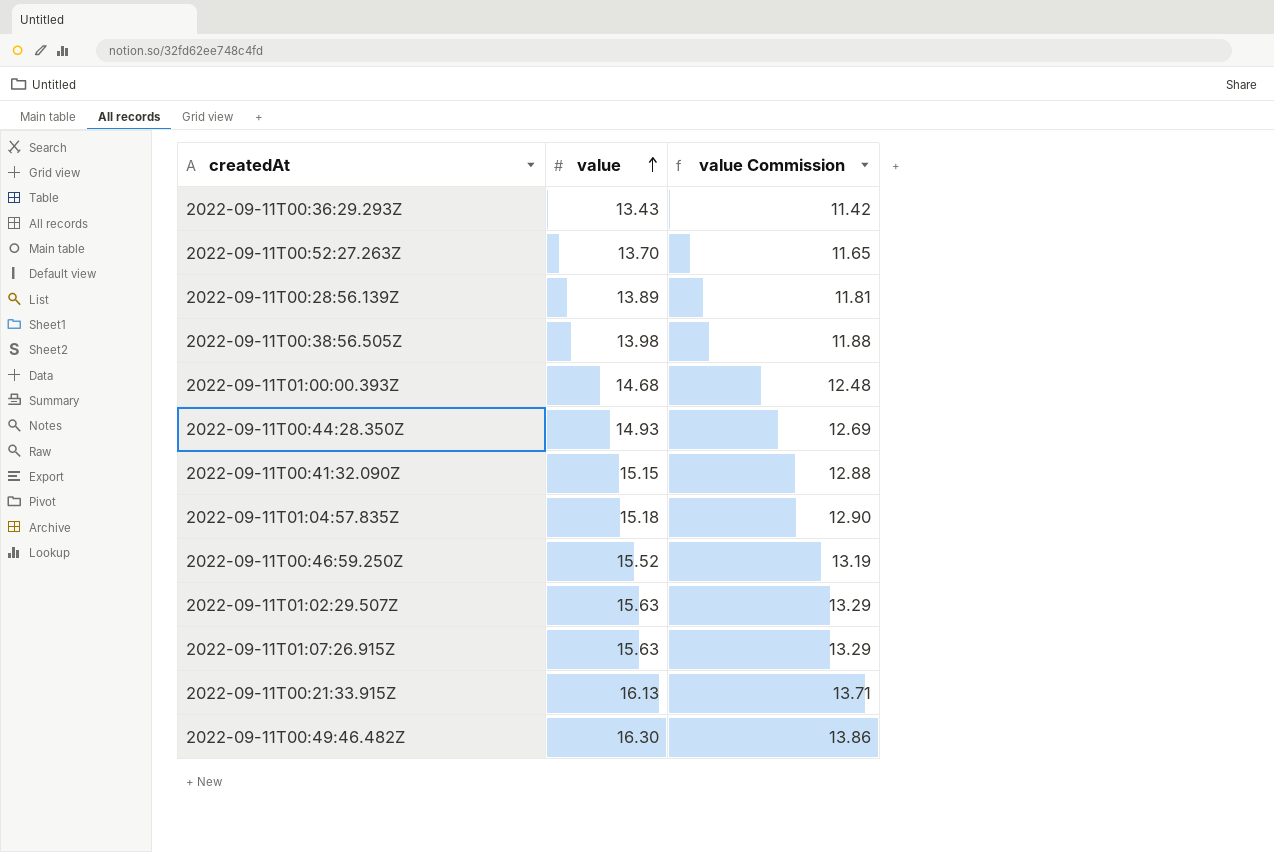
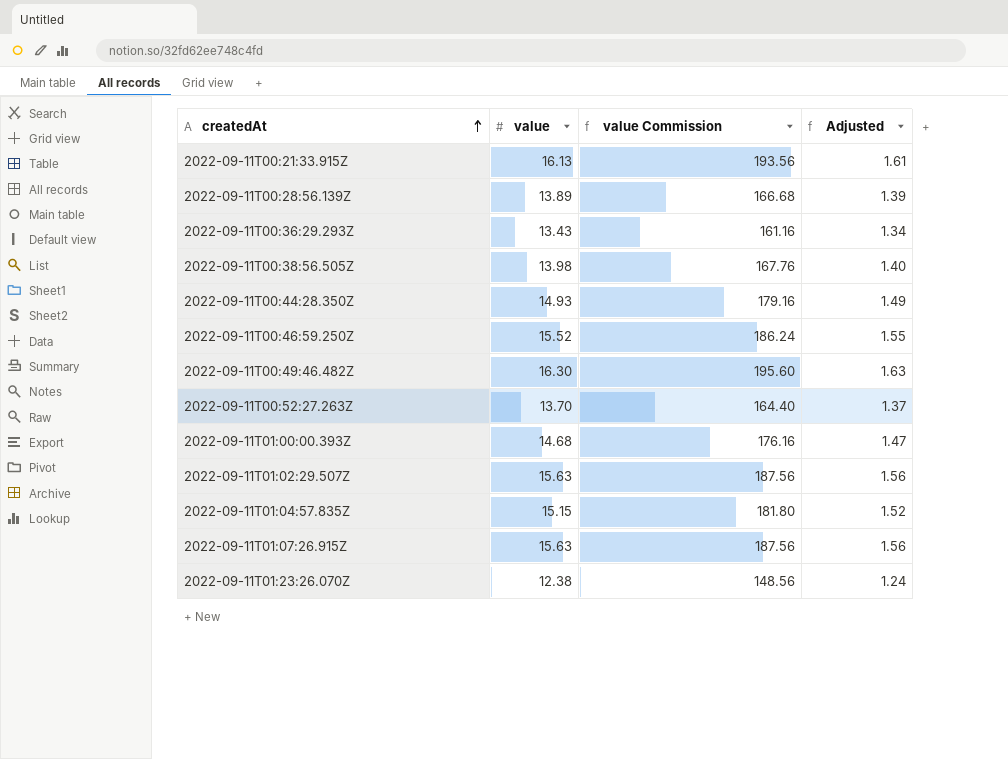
row order: value ascending -> createdAt ascending
column value Commission | formula: [value] * 0.85 -> [value] * 12
column Adjusted | formula: none -> [value] * 0.1
row 2022-09-11T00:41:32.090Z: 15.15 | 12.88 -> none
2022-09-11T01:04:57.835Z | value: 15.18 -> 15.15
row 2022-09-11T01:23:26.070Z: none -> 12.38 | 148.56 | 1.24

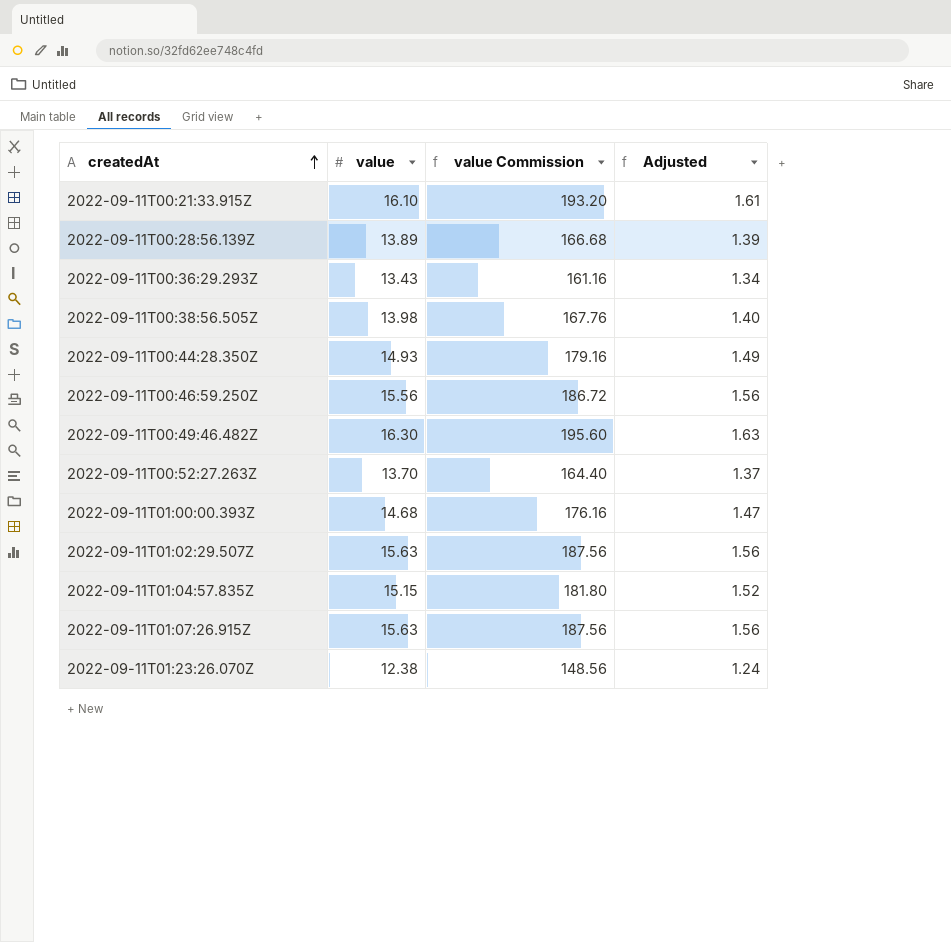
2022-09-11T00:21:33.915Z | value: 16.13 -> 16.10
2022-09-11T00:21:33.915Z | value Commission: 193.56 -> 193.20
2022-09-11T00:46:59.250Z | value: 15.52 -> 15.56
2022-09-11T00:46:59.250Z | value Commission: 186.24 -> 186.72
2022-09-11T00:46:59.250Z | Adjusted: 1.55 -> 1.56

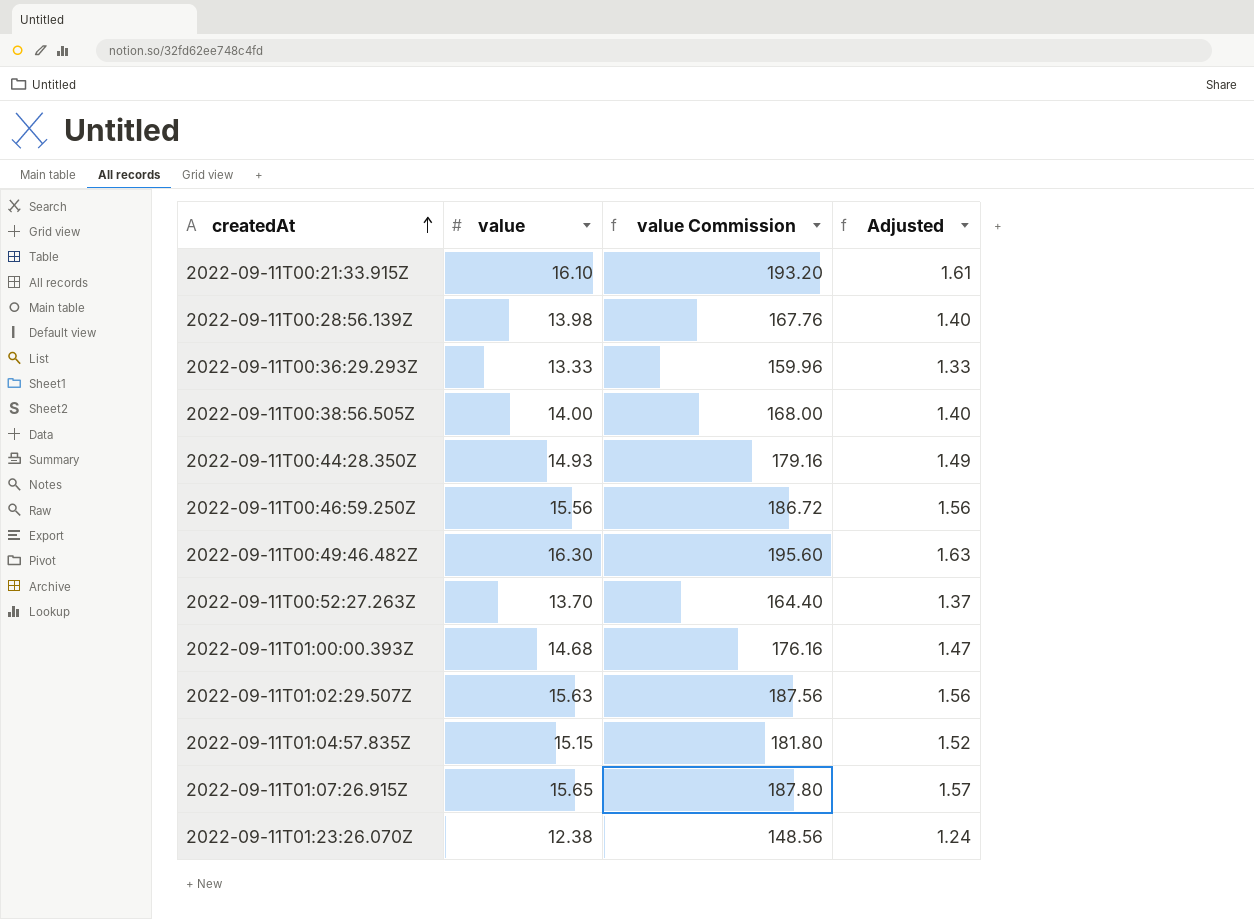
2022-09-11T00:28:56.139Z | value: 13.89 -> 13.98
2022-09-11T00:28:56.139Z | value Commission: 166.68 -> 167.76
2022-09-11T00:28:56.139Z | Adjusted: 1.39 -> 1.40
2022-09-11T00:36:29.293Z | value: 13.43 -> 13.33
2022-09-11T00:36:29.293Z | value Commission: 161.16 -> 159.96
2022-09-11T00:36:29.293Z | Adjusted: 1.34 -> 1.33
2022-09-11T00:38:56.505Z | value: 13.98 -> 14.00
2022-09-11T00:38:56.505Z | value Commission: 167.76 -> 168.00
2022-09-11T01:07:26.915Z | value: 15.63 -> 15.65
2022-09-11T01:07:26.915Z | value Commission: 187.56 -> 187.80
2022-09-11T01:07:26.915Z | Adjusted: 1.56 -> 1.57

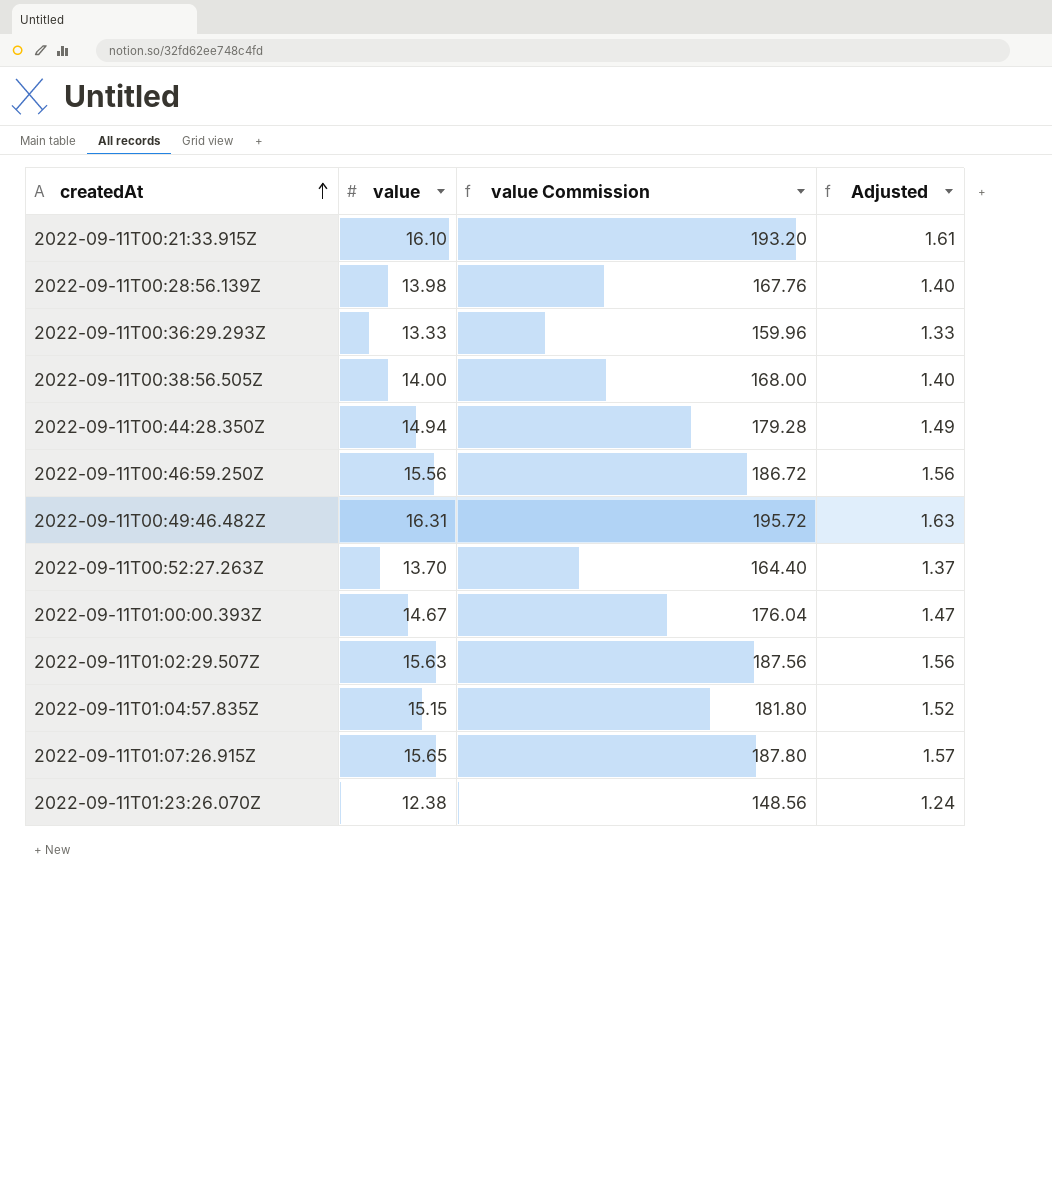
2022-09-11T00:44:28.350Z | value: 14.93 -> 14.94
2022-09-11T00:44:28.350Z | value Commission: 179.16 -> 179.28
2022-09-11T00:49:46.482Z | value: 16.30 -> 16.31
2022-09-11T00:49:46.482Z | value Commission: 195.60 -> 195.72
2022-09-11T01:00:00.393Z | value: 14.68 -> 14.67
2022-09-11T01:00:00.393Z | value Commission: 176.16 -> 176.04

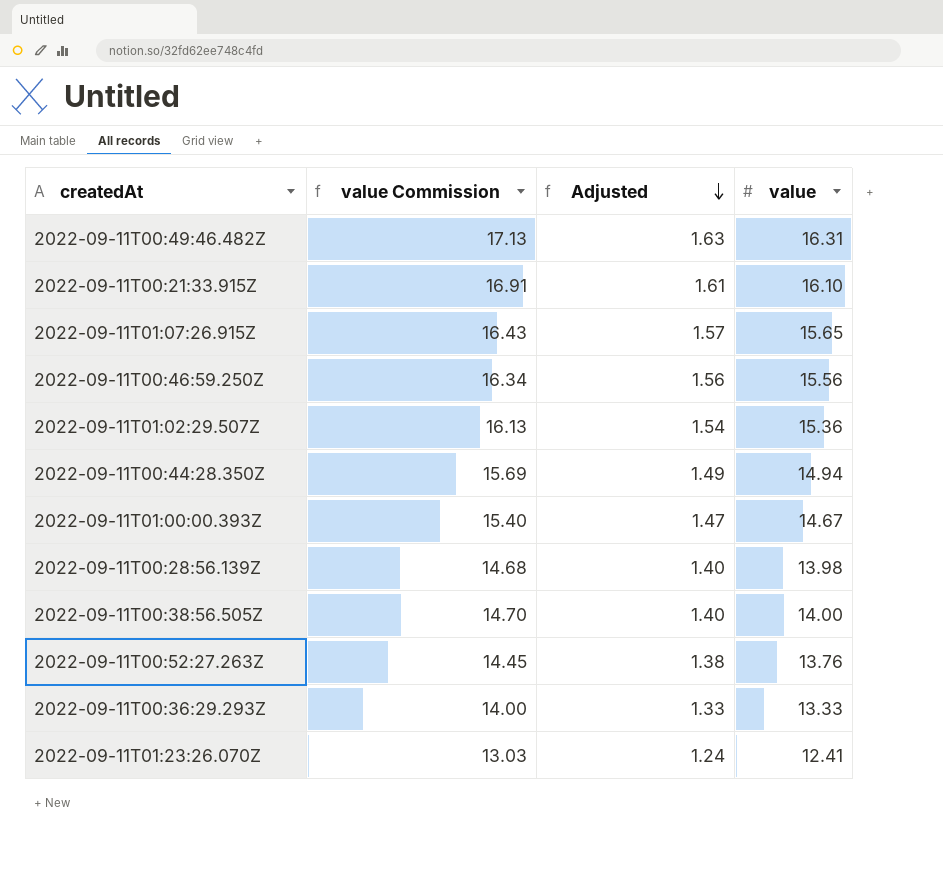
row order: createdAt ascending -> Adjusted descending
column value Commission | formula: [value] * 12 -> [value] * 1.05
column value | position: 2 -> 4
row 2022-09-11T01:04:57.835Z: 15.15 | 181.80 | 1.52 -> none
2022-09-11T01:02:29.507Z | Adjusted: 1.56 -> 1.54
2022-09-11T01:02:29.507Z | value: 15.63 -> 15.36
2022-09-11T00:52:27.263Z | Adjusted: 1.37 -> 1.38
2022-09-11T00:52:27.263Z | value: 13.70 -> 13.76
2022-09-11T01:23:26.070Z | value: 12.38 -> 12.41

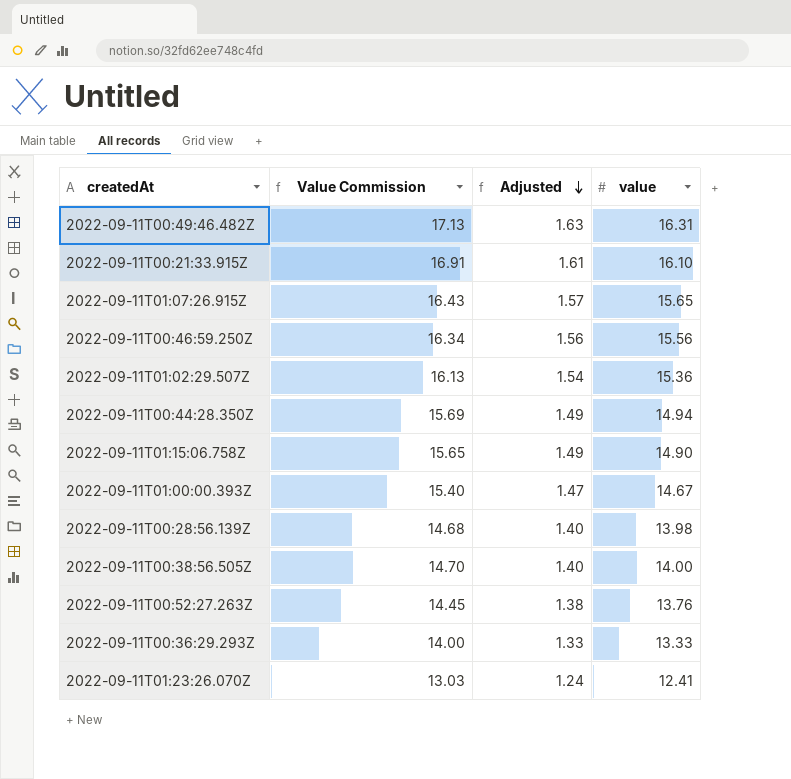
column name: value Commission -> Value Commission
row 2022-09-11T01:15:06.758Z: none -> 15.65 | 1.49 | 14.90

